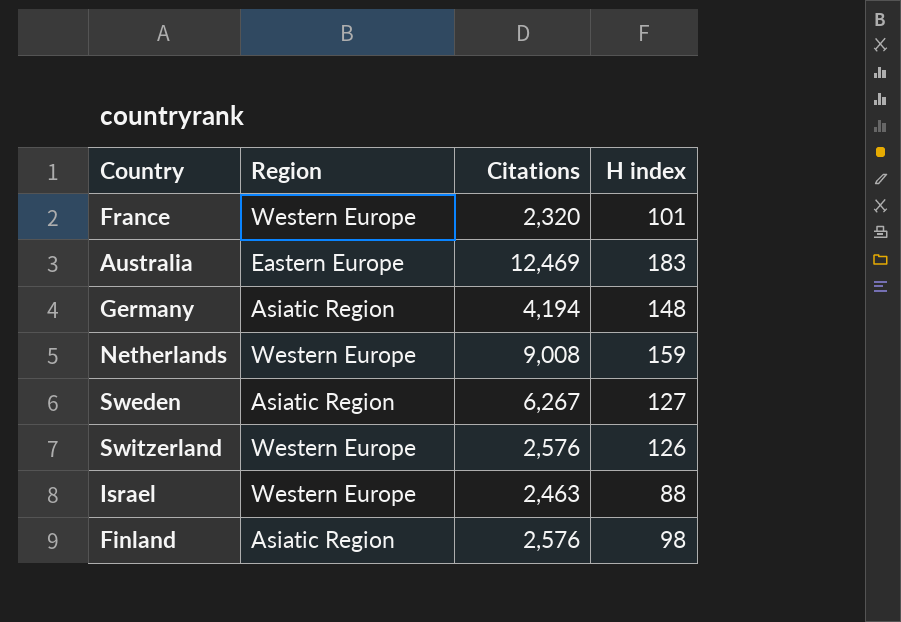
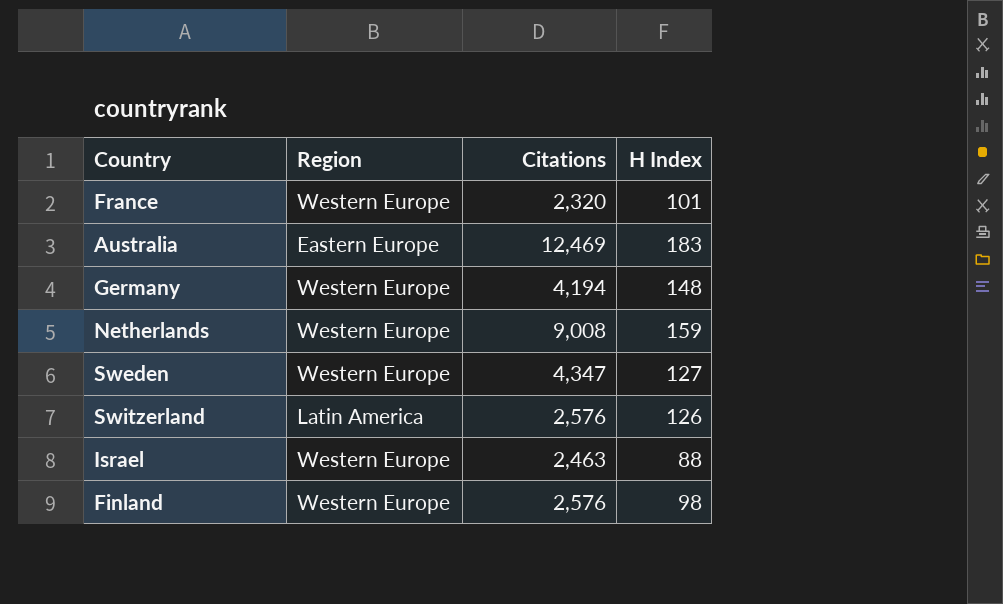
column name: H index -> H Index
Germany | Region: Asiatic Region -> Western Europe
Sweden | Region: Asiatic Region -> Western Europe
Sweden | Citations: 6,267 -> 4,347
Switzerland | Region: Western Europe -> Latin America
Finland | Region: Asiatic Region -> Western Europe

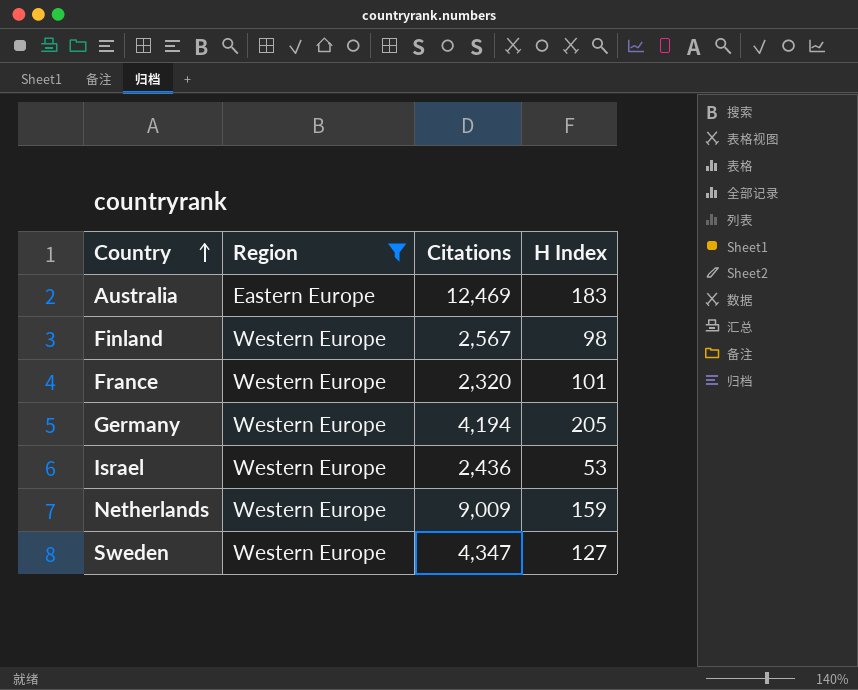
filter: none -> Region != Latin America
row order: none -> Country ascending
Finland | Citations: 2,576 -> 2,567
Germany | H Index: 148 -> 205
Israel | Citations: 2,463 -> 2,436
Israel | H Index: 88 -> 53
Netherlands | Citations: 9,008 -> 9,009

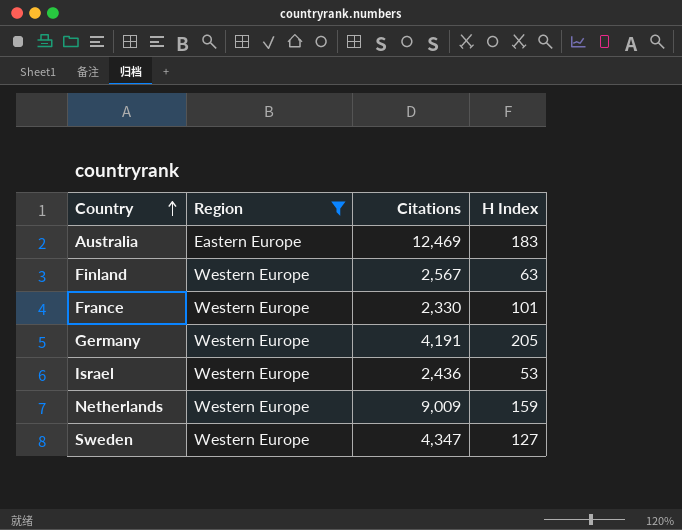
Finland | H Index: 98 -> 63
France | Citations: 2,320 -> 2,330
Germany | Citations: 4,194 -> 4,191

